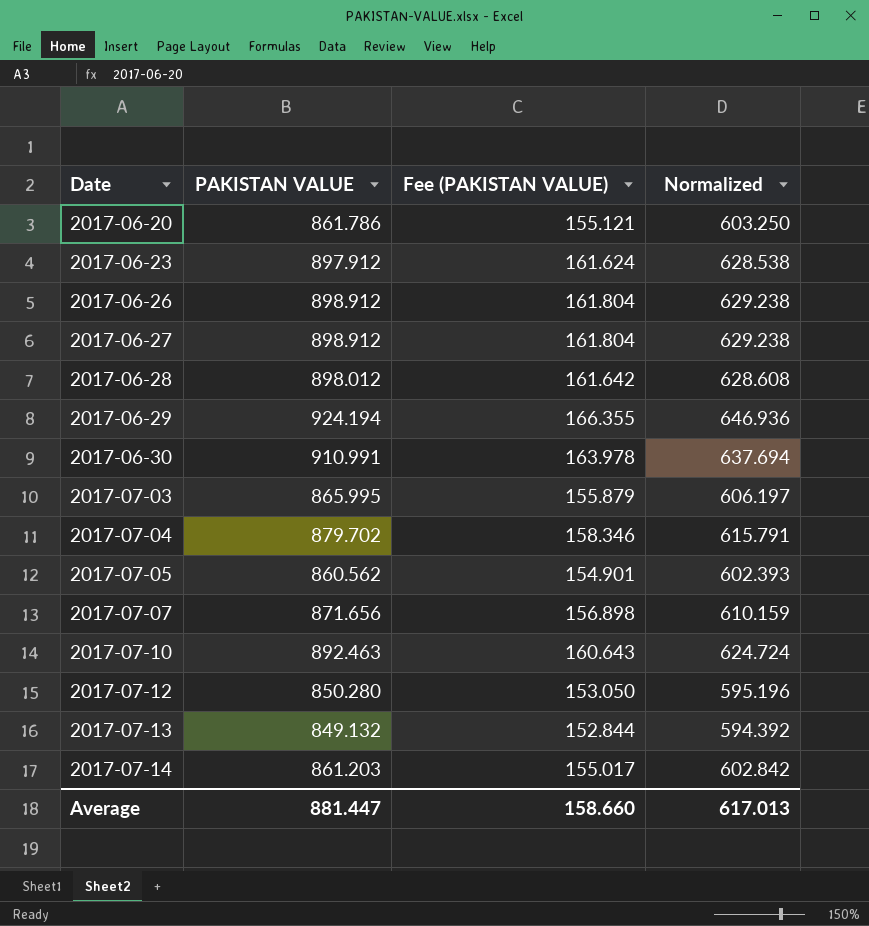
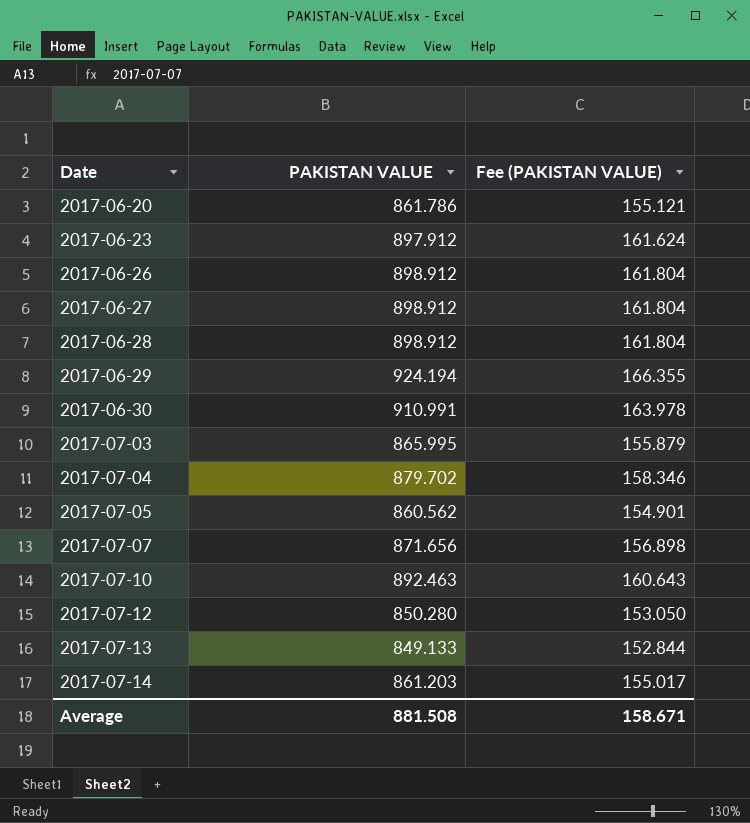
column Normalized | formula: [PAKISTAN VALUE] * 0.7 -> none
2017-06-28 | PAKISTAN VALUE: 898.012 -> 898.912
2017-06-28 | Fee (PAKISTAN VALUE): 161.642 -> 161.804
2017-07-13 | PAKISTAN VALUE: 849.132 -> 849.133
Average | PAKISTAN VALUE: 881.447 -> 881.508
Average | Fee (PAKISTAN VALUE): 158.660 -> 158.671

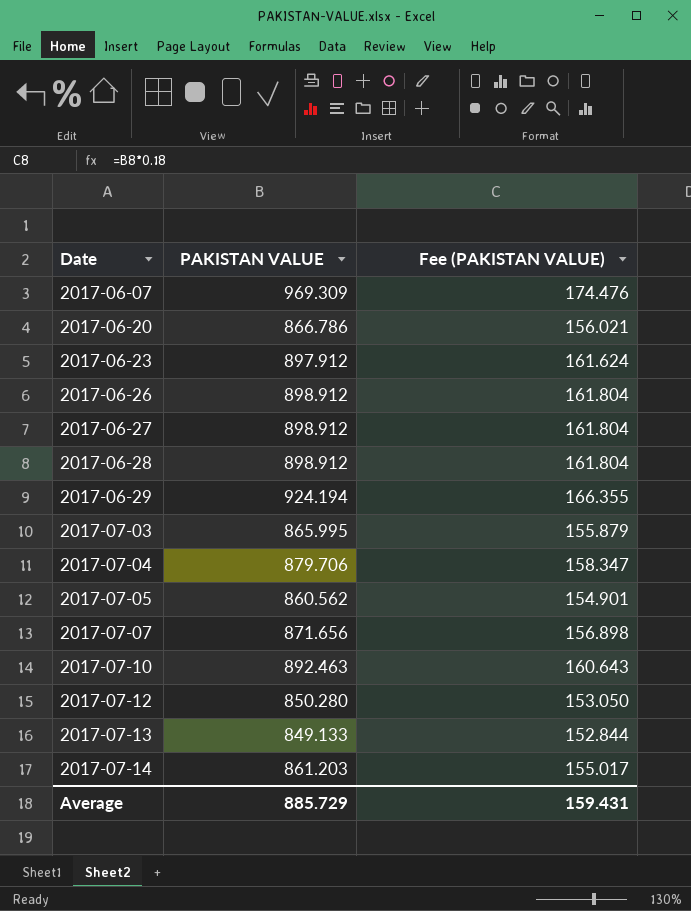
row 2017-06-30: 910.991 | 163.978 -> none
row 2017-06-07: none -> 969.309 | 174.476
2017-06-20 | PAKISTAN VALUE: 861.786 -> 866.786
2017-06-20 | Fee (PAKISTAN VALUE): 155.121 -> 156.021
2017-07-04 | PAKISTAN VALUE: 879.702 -> 879.706
2017-07-04 | Fee (PAKISTAN VALUE): 158.346 -> 158.347
Average | PAKISTAN VALUE: 881.508 -> 885.729
Average | Fee (PAKISTAN VALUE): 158.671 -> 159.431

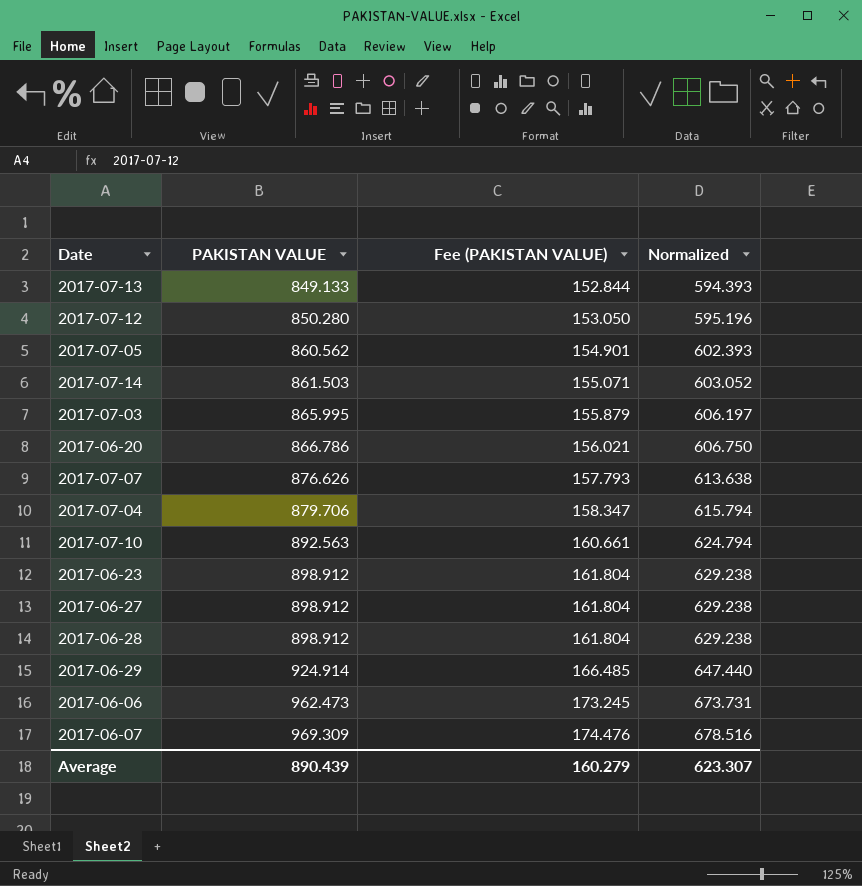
row order: Date ascending -> PAKISTAN VALUE ascending
column Normalized | formula: none -> [PAKISTAN VALUE] * 0.7
row 2017-06-26: 898.912 | 161.804 -> none
2017-07-14 | PAKISTAN VALUE: 861.203 -> 861.503
2017-07-14 | Fee (PAKISTAN VALUE): 155.017 -> 155.071
2017-07-07 | PAKISTAN VALUE: 871.656 -> 876.626
2017-07-07 | Fee (PAKISTAN VALUE): 156.898 -> 157.793
2017-07-10 | PAKISTAN VALUE: 892.463 -> 892.563
2017-07-10 | Fee (PAKISTAN VALUE): 160.643 -> 160.661
2017-06-23 | PAKISTAN VALUE: 897.912 -> 898.912
2017-06-23 | Fee (PAKISTAN VALUE): 161.624 -> 161.804
2017-06-29 | PAKISTAN VALUE: 924.194 -> 924.914
2017-06-29 | Fee (PAKISTAN VALUE): 166.355 -> 166.485
row 2017-06-06: none -> 962.473 | 173.245 | 673.731
Average | PAKISTAN VALUE: 885.729 -> 890.439
Average | Fee (PAKISTAN VALUE): 159.431 -> 160.279

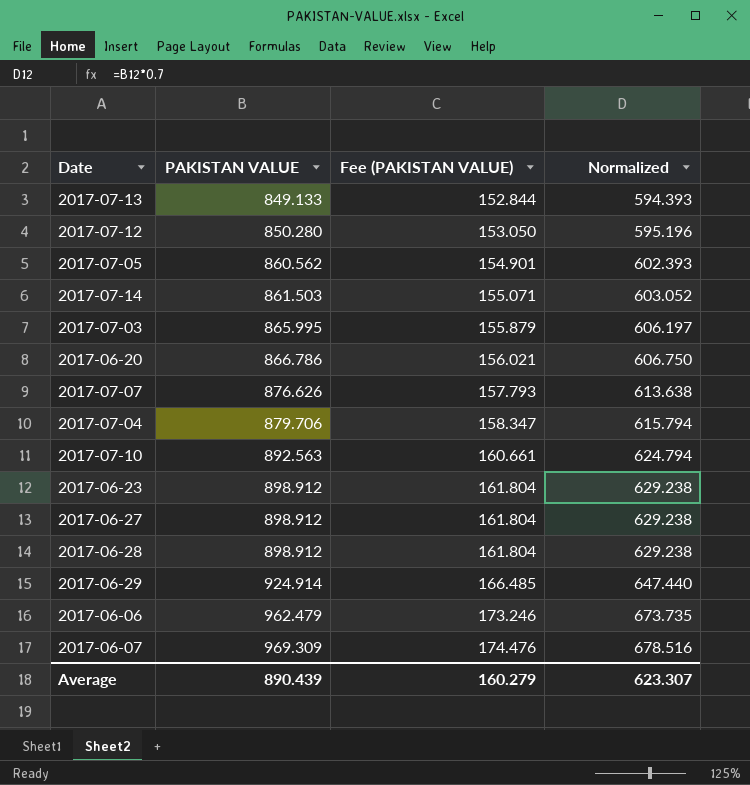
2017-06-06 | PAKISTAN VALUE: 962.473 -> 962.479
2017-06-06 | Fee (PAKISTAN VALUE): 173.245 -> 173.246
2017-06-06 | Normalized: 673.731 -> 673.735

